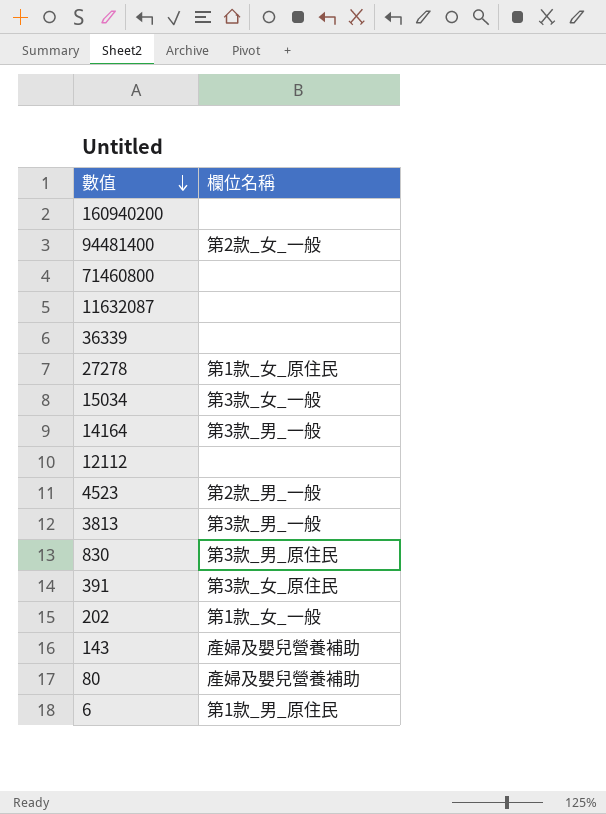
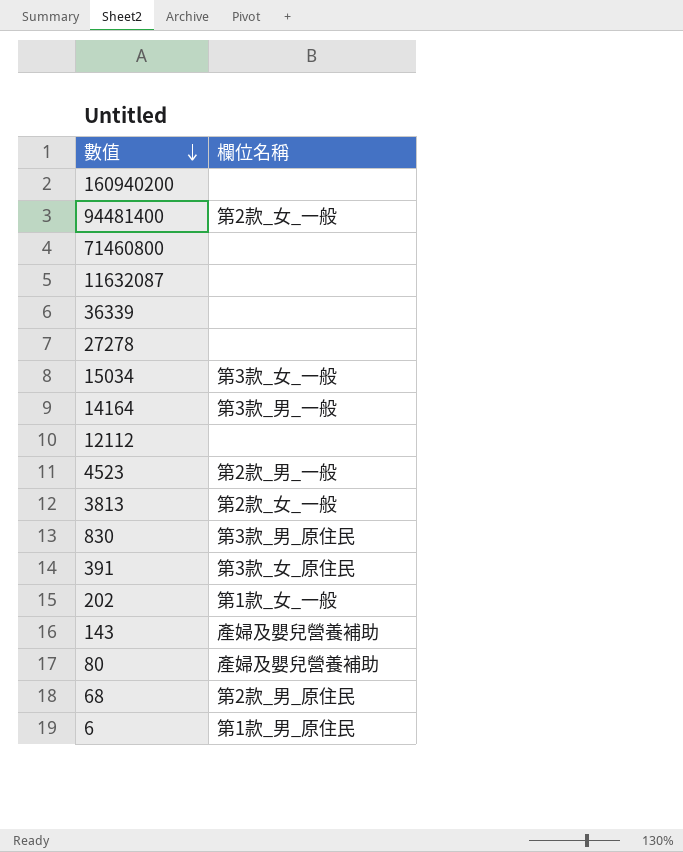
27278 | 欄位名稱: 第1款_女_原住民 -> none
3813 | 欄位名稱: 第3款_男_一般 -> 第2款_女_一般
row 68: none -> 第2款_男_原住民

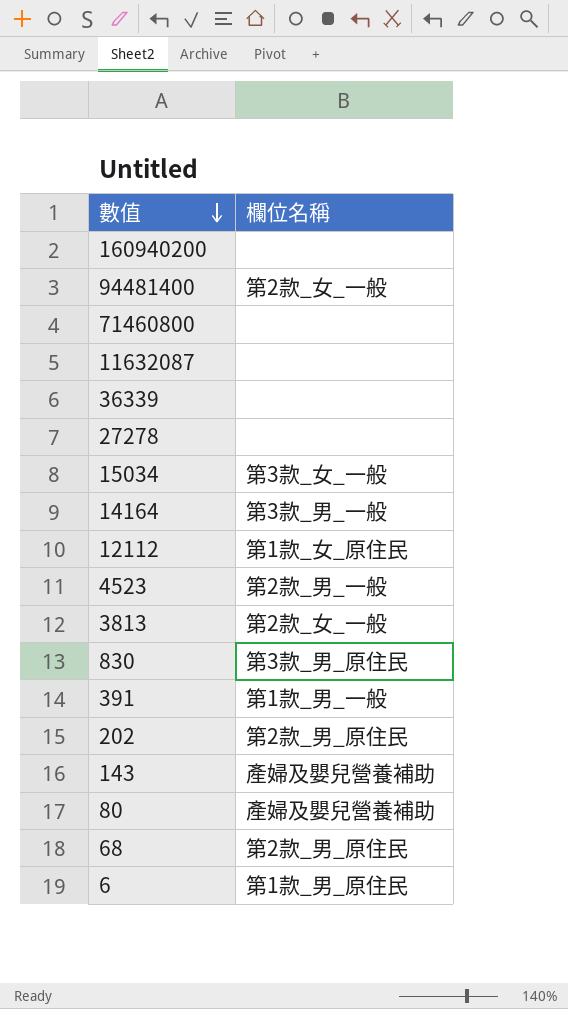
12112 | 欄位名稱: none -> 第1款_女_原住民
391 | 欄位名稱: 第3款_女_原住民 -> 第1款_男_一般
202 | 欄位名稱: 第1款_女_一般 -> 第2款_男_原住民

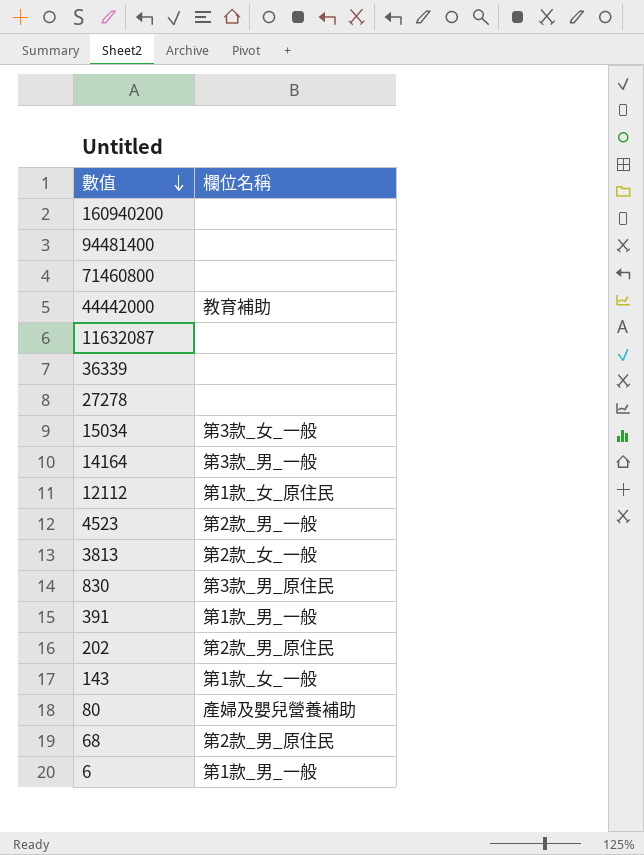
94481400 | 欄位名稱: 第2款_女_一般 -> none
row 44442000: none -> 教育補助
143 | 欄位名稱: 產婦及嬰兒營養補助 -> 第1款_女_一般
6 | 欄位名稱: 第1款_男_原住民 -> 第1款_男_一般

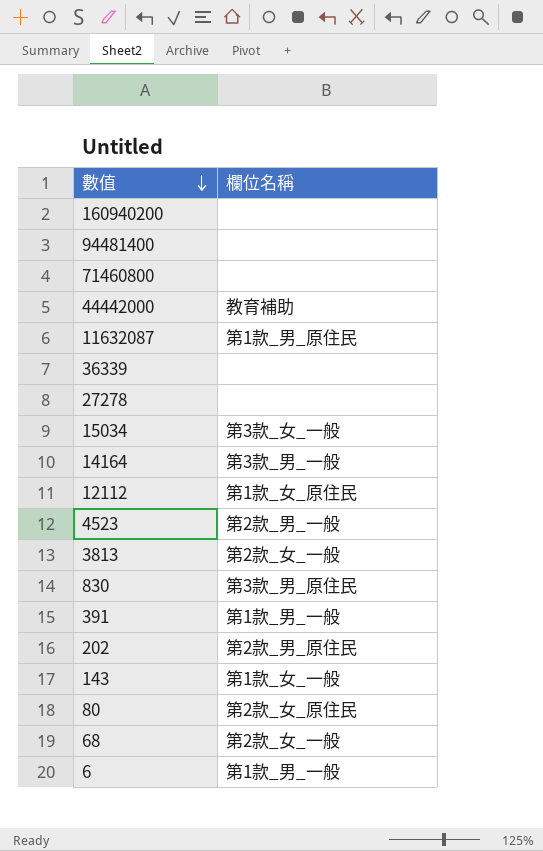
11632087 | 欄位名稱: none -> 第1款_男_原住民
80 | 欄位名稱: 產婦及嬰兒營養補助 -> 第2款_女_原住民
68 | 欄位名稱: 第2款_男_原住民 -> 第2款_女_一般

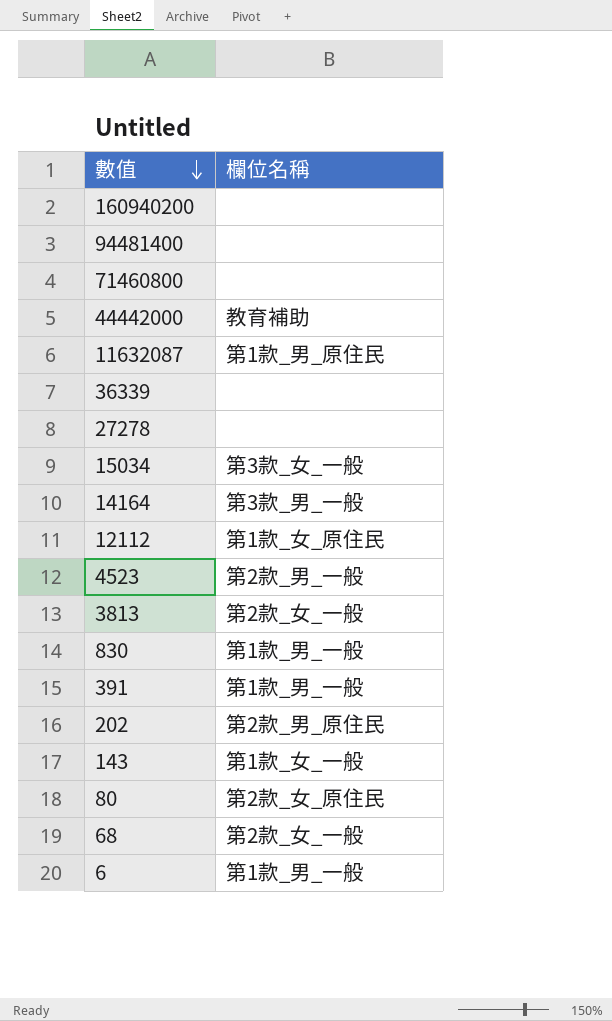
830 | 欄位名稱: 第3款_男_原住民 -> 第1款_男_一般

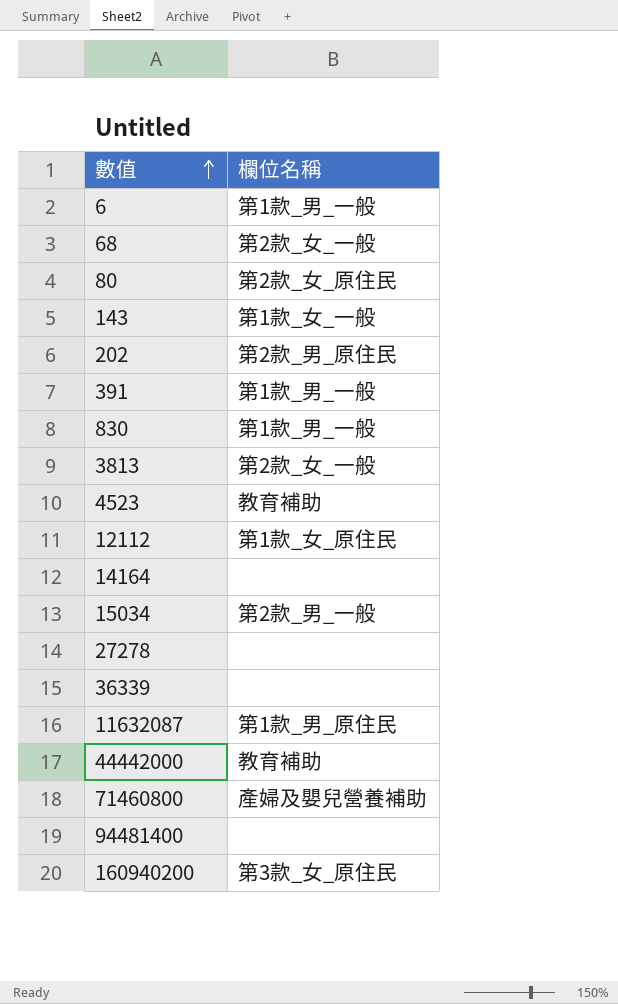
row order: 數值 descending -> 數值 ascending
4523 | 欄位名稱: 第2款_男_一般 -> 教育補助
14164 | 欄位名稱: 第3款_男_一般 -> none
15034 | 欄位名稱: 第3款_女_一般 -> 第2款_男_一般
71460800 | 欄位名稱: none -> 產婦及嬰兒營養補助
160940200 | 欄位名稱: none -> 第3款_女_原住民

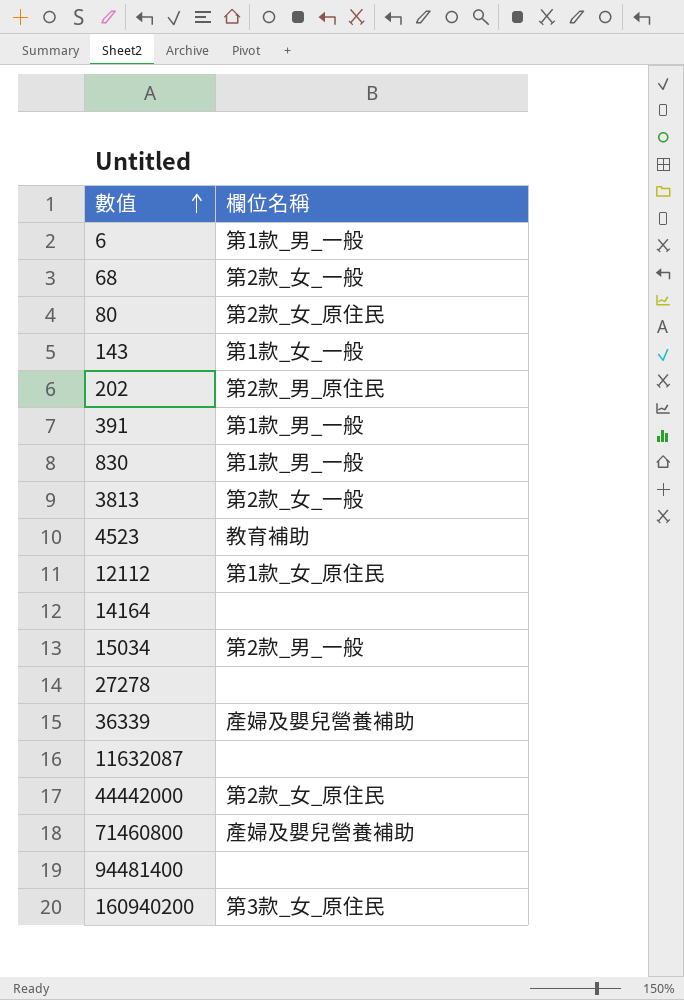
36339 | 欄位名稱: none -> 產婦及嬰兒營養補助
11632087 | 欄位名稱: 第1款_男_原住民 -> none
44442000 | 欄位名稱: 教育補助 -> 第2款_女_原住民

